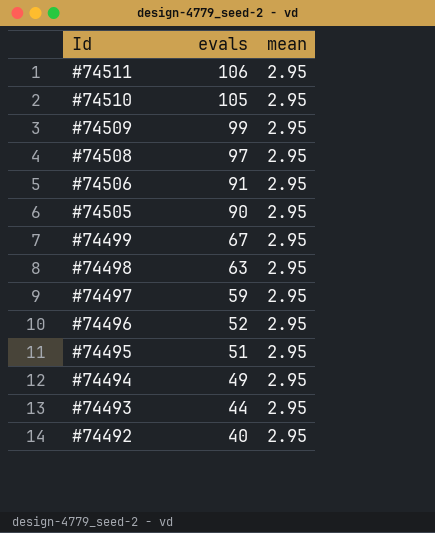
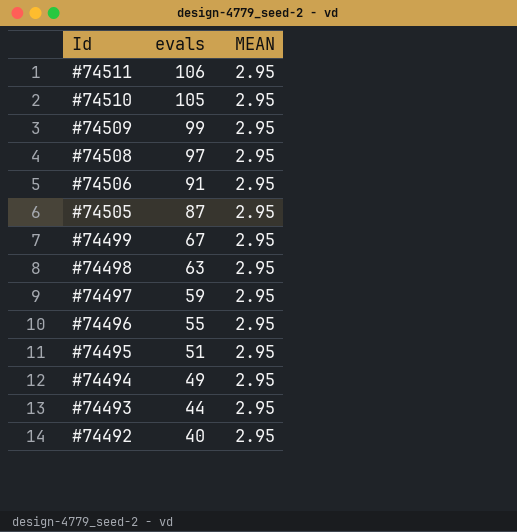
column name: mean -> MEAN
#74505 | evals: 90 -> 87
#74496 | evals: 52 -> 55

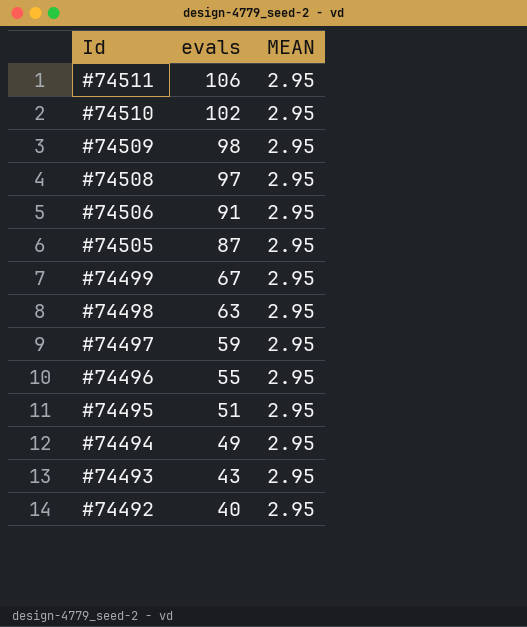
#74510 | evals: 105 -> 102
#74509 | evals: 99 -> 98
#74493 | evals: 44 -> 43

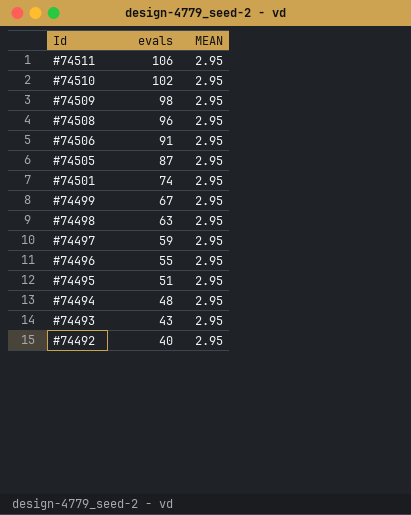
#74508 | evals: 97 -> 96
row #74501: none -> 74 | 2.95
#74494 | evals: 49 -> 48

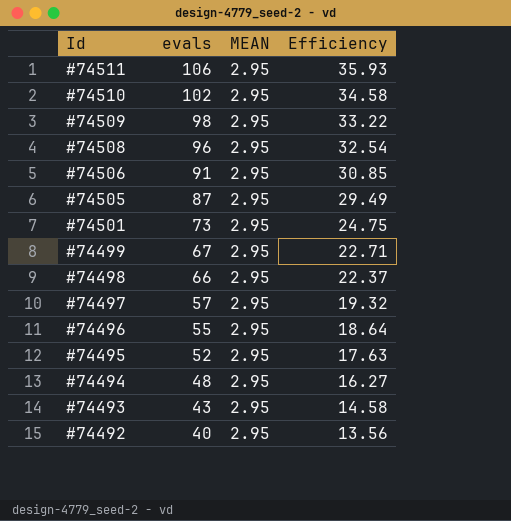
column Efficiency | formula: none -> [evals] / [MEAN]
#74501 | evals: 74 -> 73
#74498 | evals: 63 -> 66
#74497 | evals: 59 -> 57
#74495 | evals: 51 -> 52

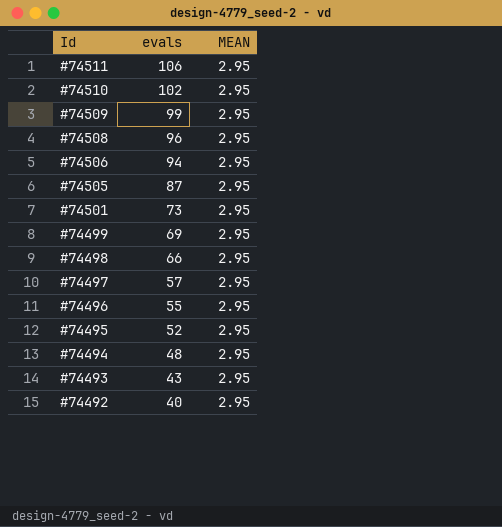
column Efficiency | formula: [evals] / [MEAN] -> none
#74509 | evals: 98 -> 99
#74506 | evals: 91 -> 94
#74499 | evals: 67 -> 69

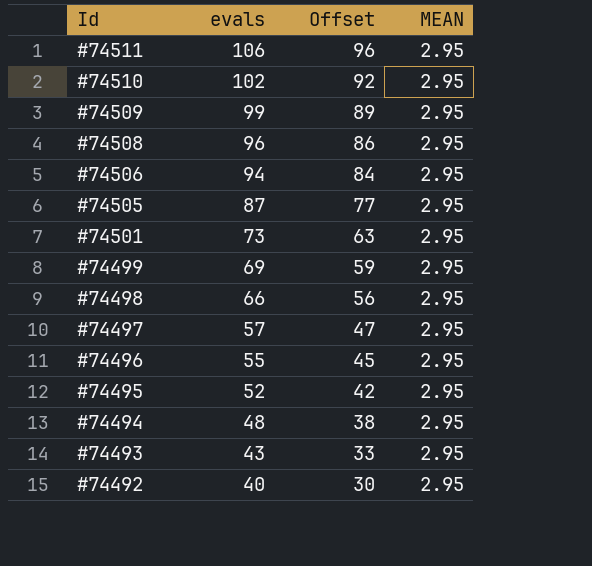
column Offset | formula: none -> [evals] - 10

